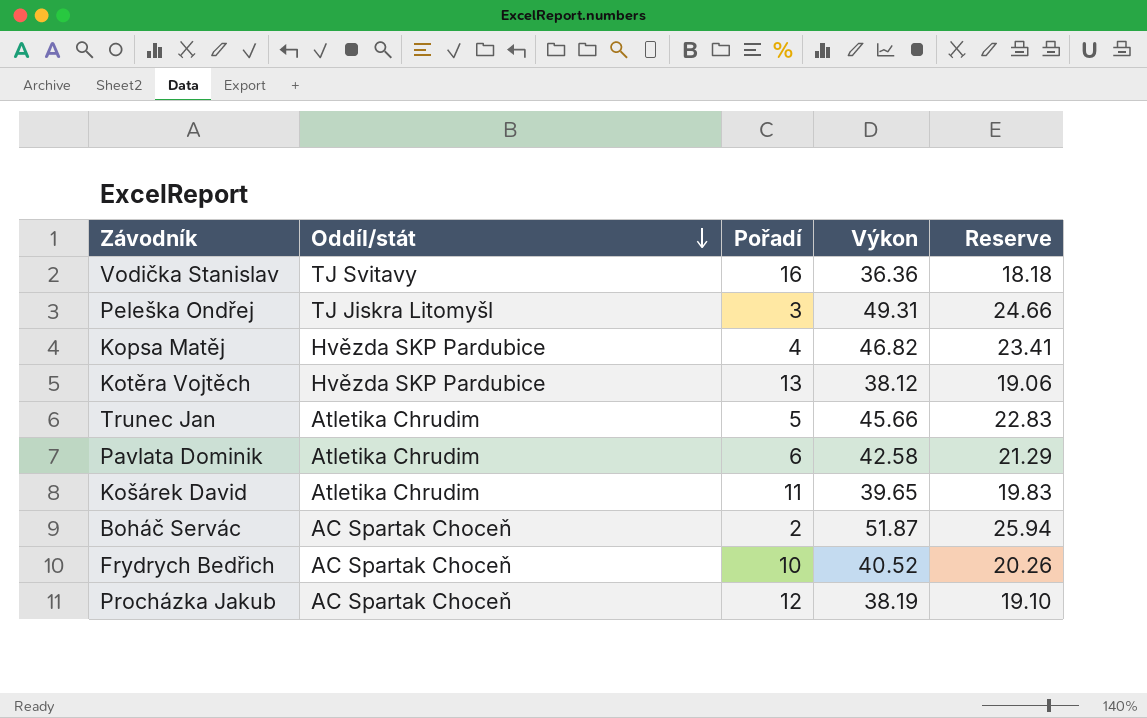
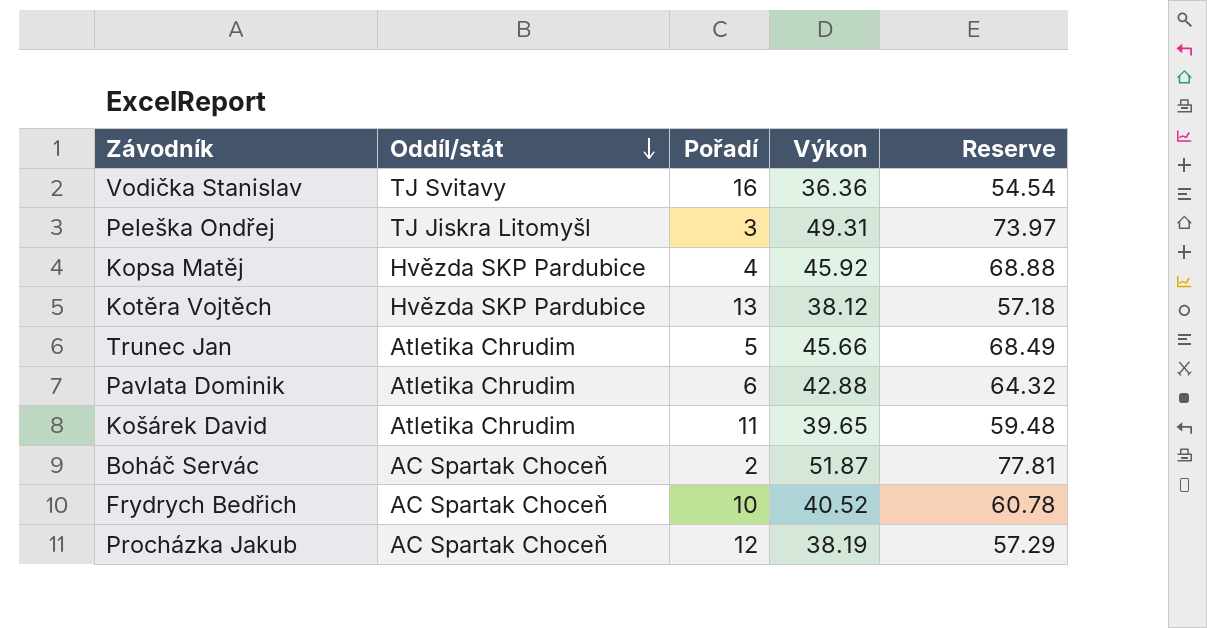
column Reserve | formula: [Výkon] * 0.5 -> [Výkon] * 1.5
Kopsa Matěj | Výkon: 46.82 -> 45.92
Pavlata Dominik | Výkon: 42.58 -> 42.88

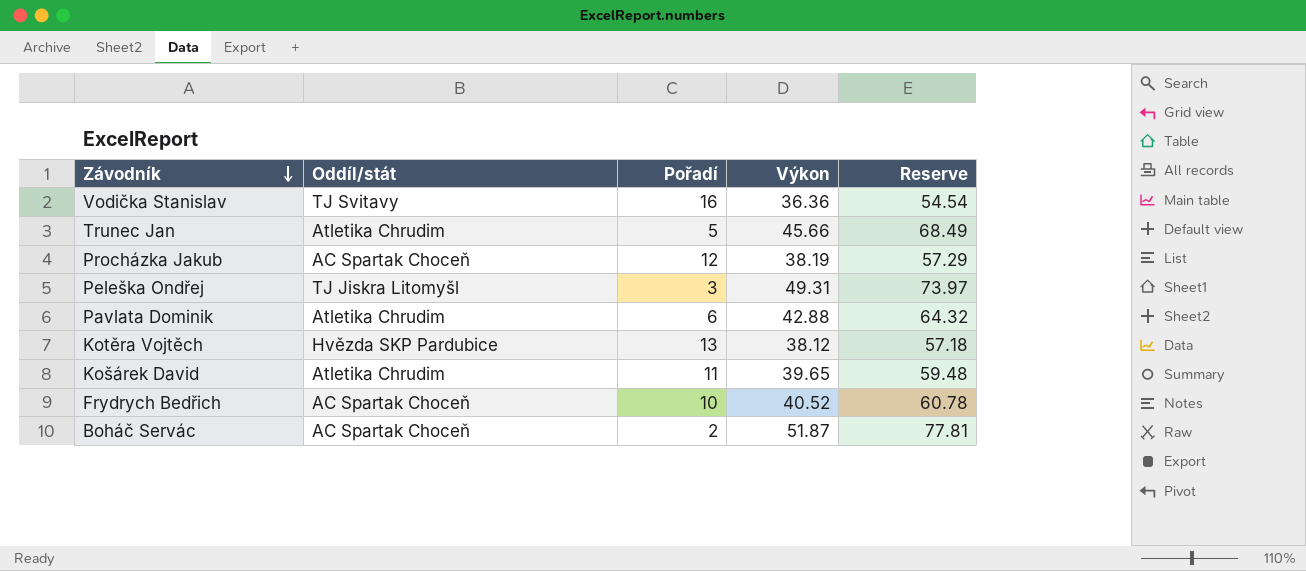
row order: Oddíl/stát descending -> Závodník descending
row Kopsa Matěj: Hvězda SKP Pardubice | 4 | 45.92 | 68.88 -> none

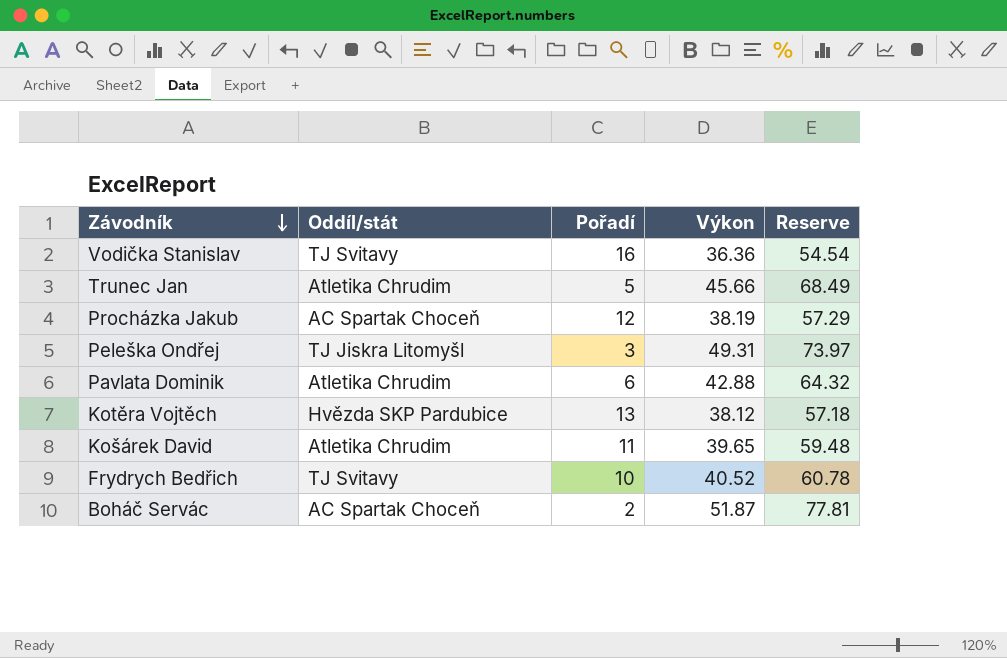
Frydrych Bedřich | Oddíl/stát: AC Spartak Choceň -> TJ Svitavy

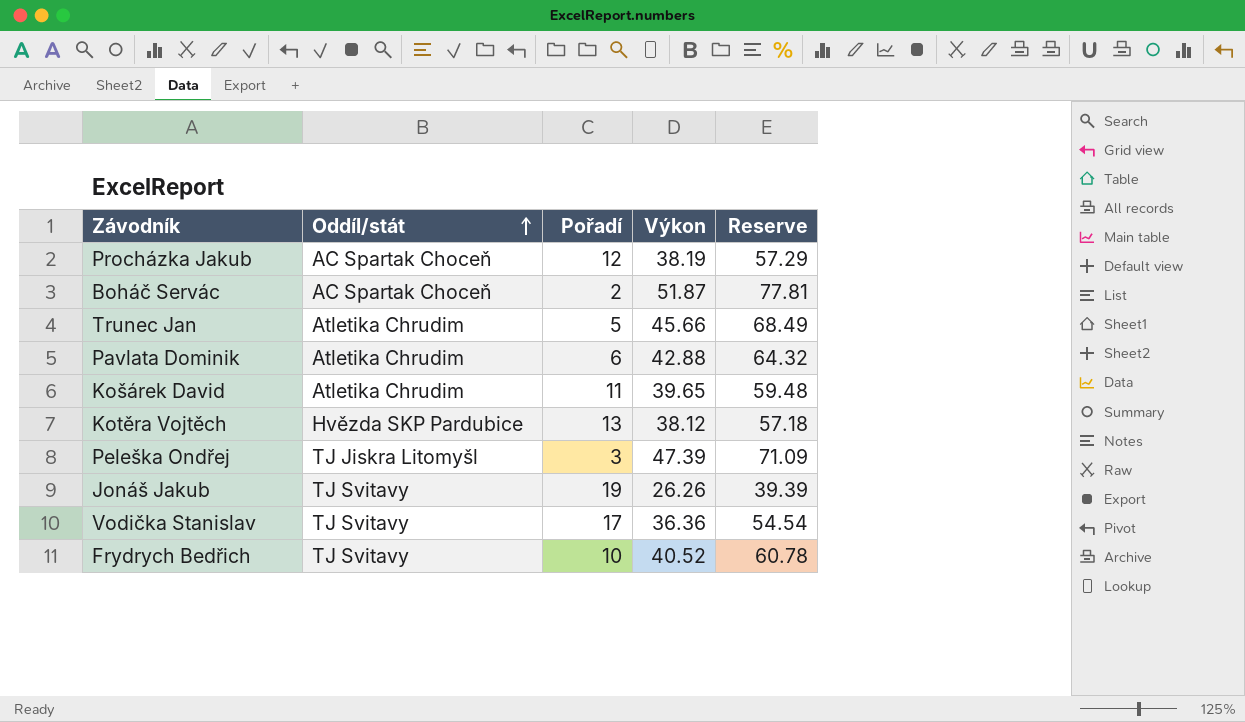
row order: Závodník descending -> Oddíl/stát ascending
Peleška Ondřej | Výkon: 49.31 -> 47.39
Peleška Ondřej | Reserve: 73.97 -> 71.09
row Jonáš Jakub: none -> TJ Svitavy | 19 | 26.26 | 39.39
Vodička Stanislav | Pořadí: 16 -> 17

